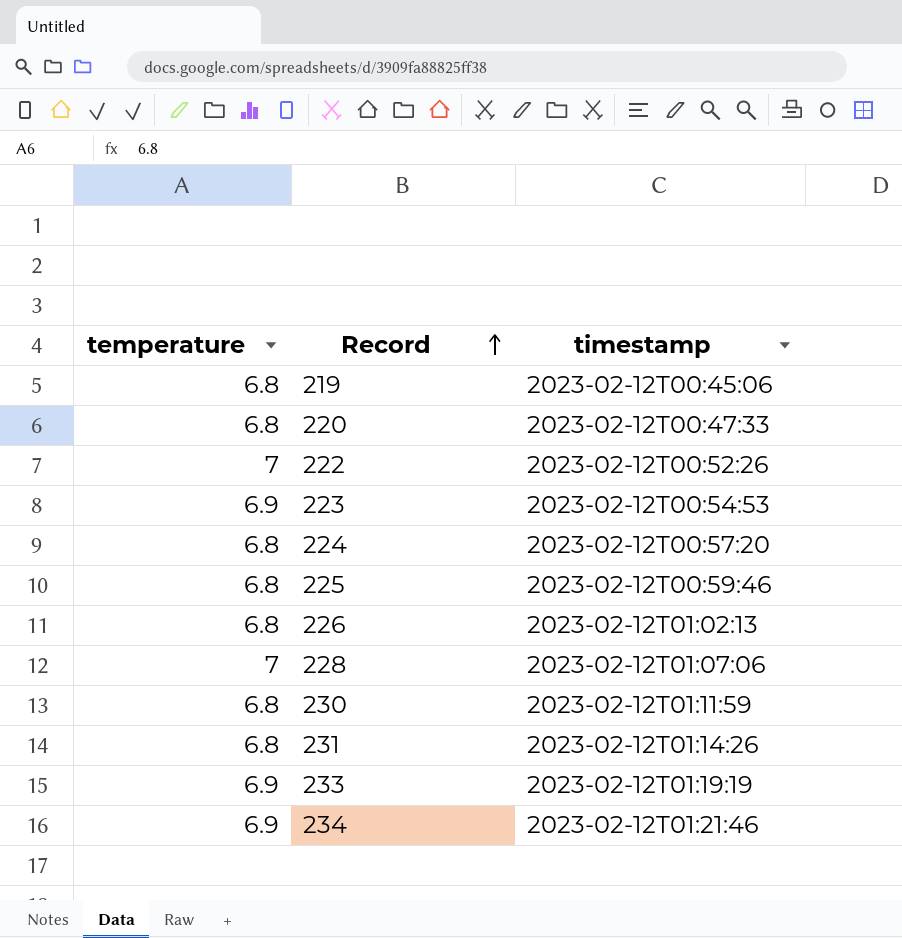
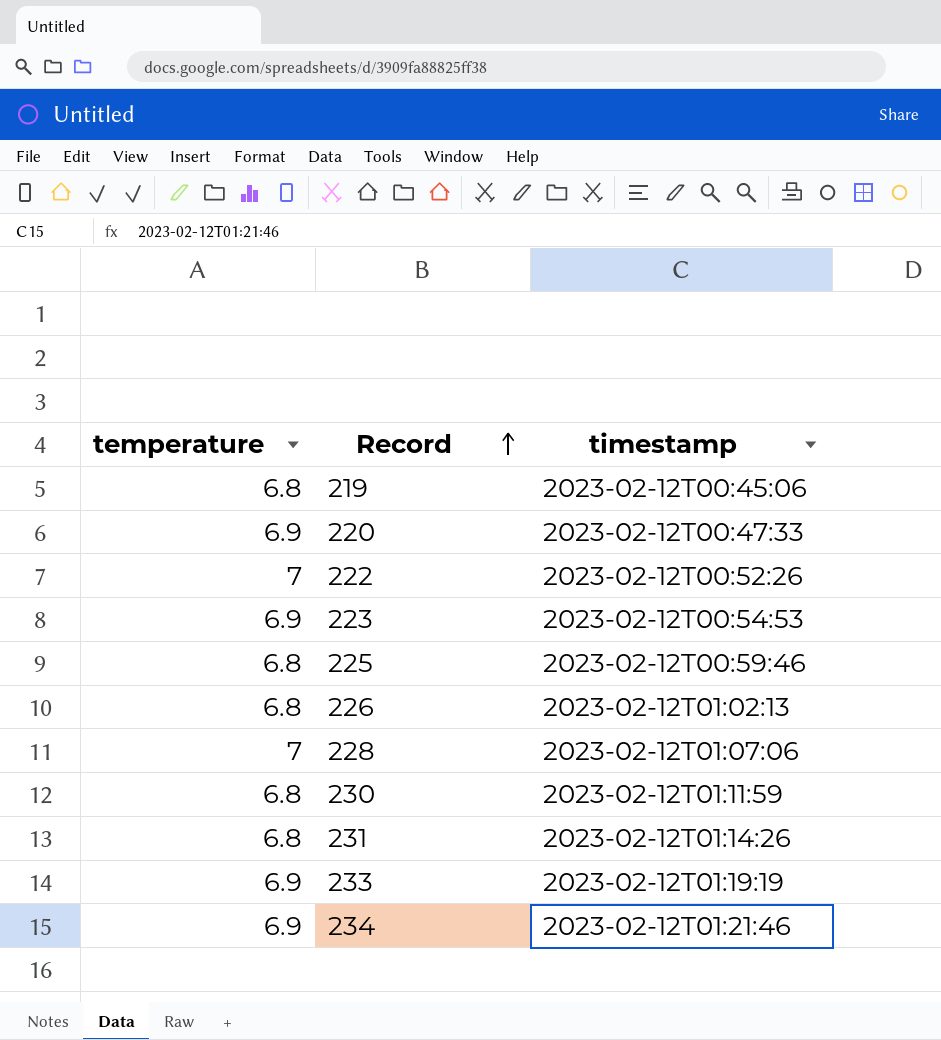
row 224: 6.8 | 2023-02-12T00:57:20 -> none
220 | temperature: 6.8 -> 6.9

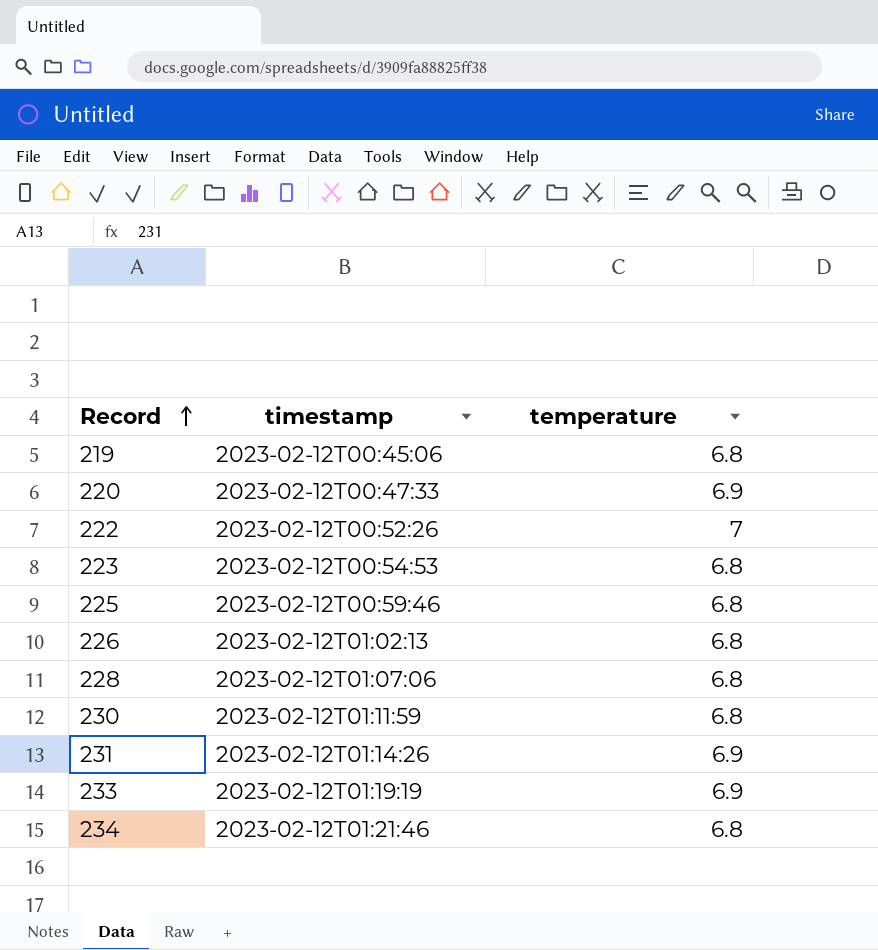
column temperature | position: 1 -> 3
223 | temperature: 6.9 -> 6.8
228 | temperature: 7 -> 6.8
231 | temperature: 6.8 -> 6.9
234 | temperature: 6.9 -> 6.8

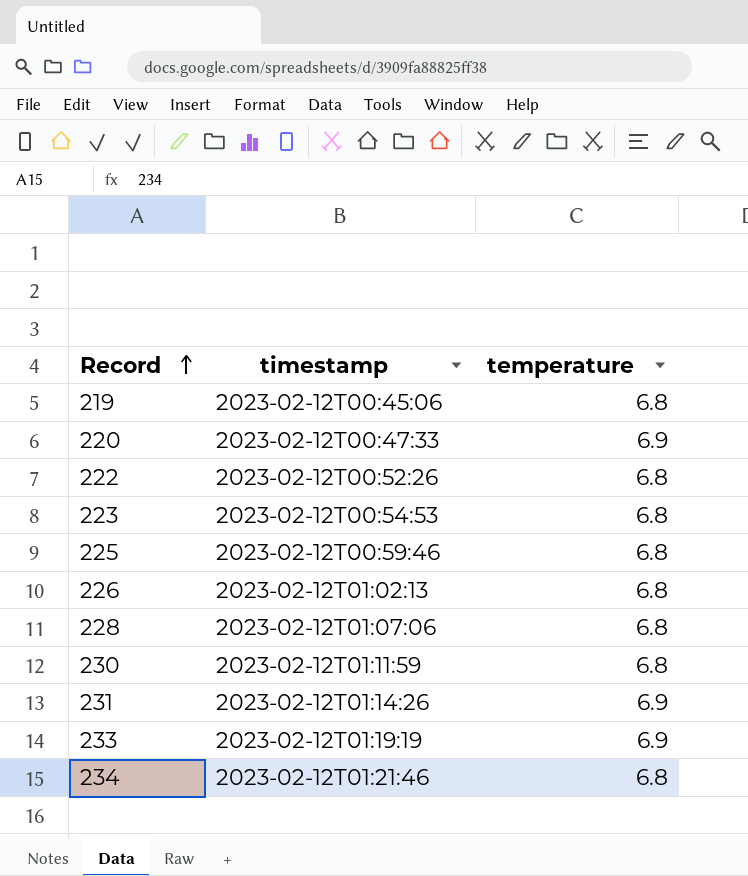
222 | temperature: 7 -> 6.8

